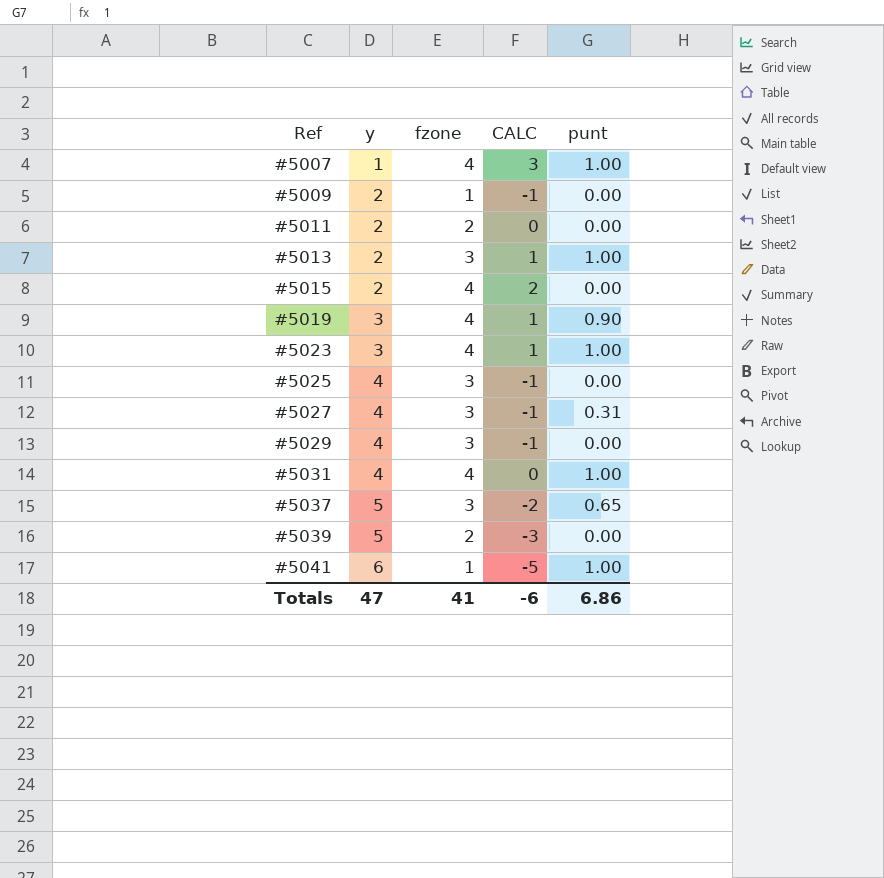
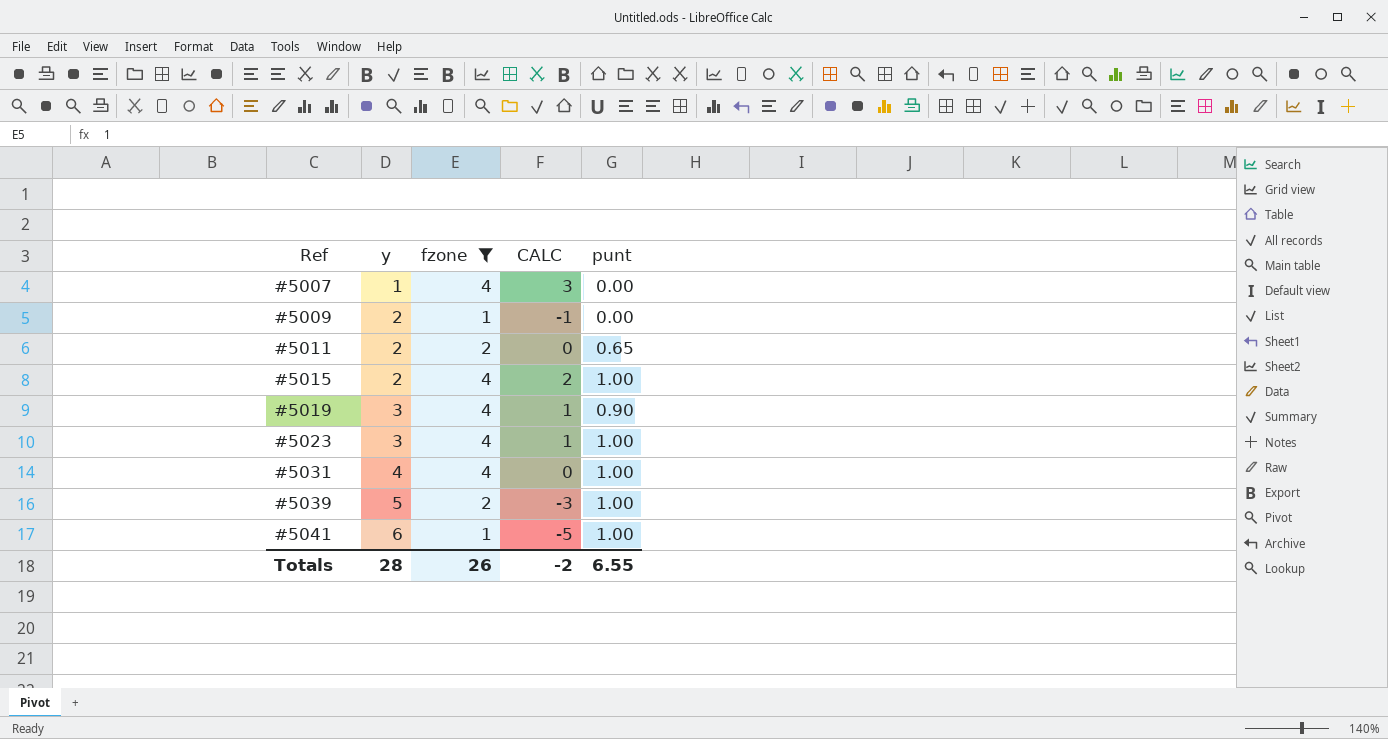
filter: none -> fzone != 3
#5007 | punt: 1.00 -> 0.00
#5011 | punt: 0.00 -> 0.65
#5015 | punt: 0.00 -> 1.00
#5039 | punt: 0.00 -> 1.00
Totals | y: 47 -> 28
Totals | fzone: 41 -> 26
Totals | CALC: -6 -> -2
Totals | punt: 6.86 -> 6.55

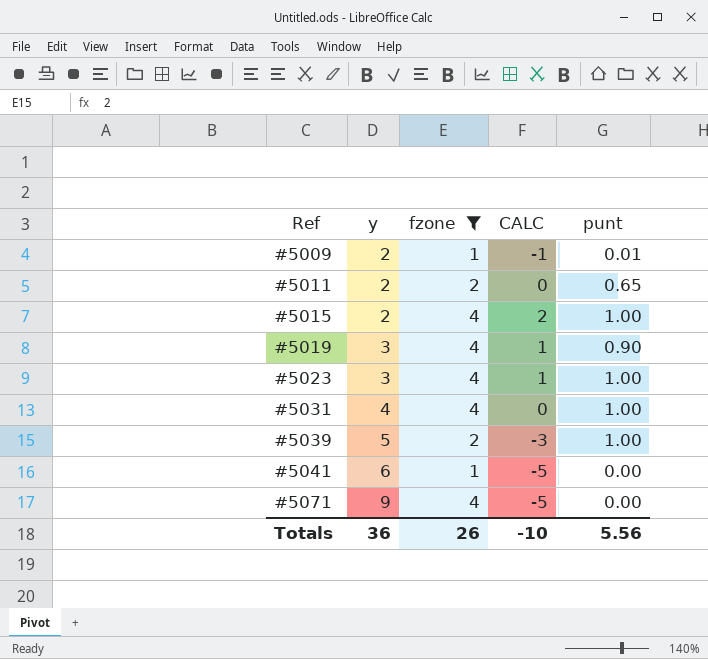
row #5007: 1 | 4 | 3 | 0.00 -> none
#5009 | punt: 0.00 -> 0.01
#5041 | punt: 1.00 -> 0.00
row #5071: none -> 9 | 4 | -5 | 0.00
Totals | y: 28 -> 36
Totals | CALC: -2 -> -10
Totals | punt: 6.55 -> 5.56

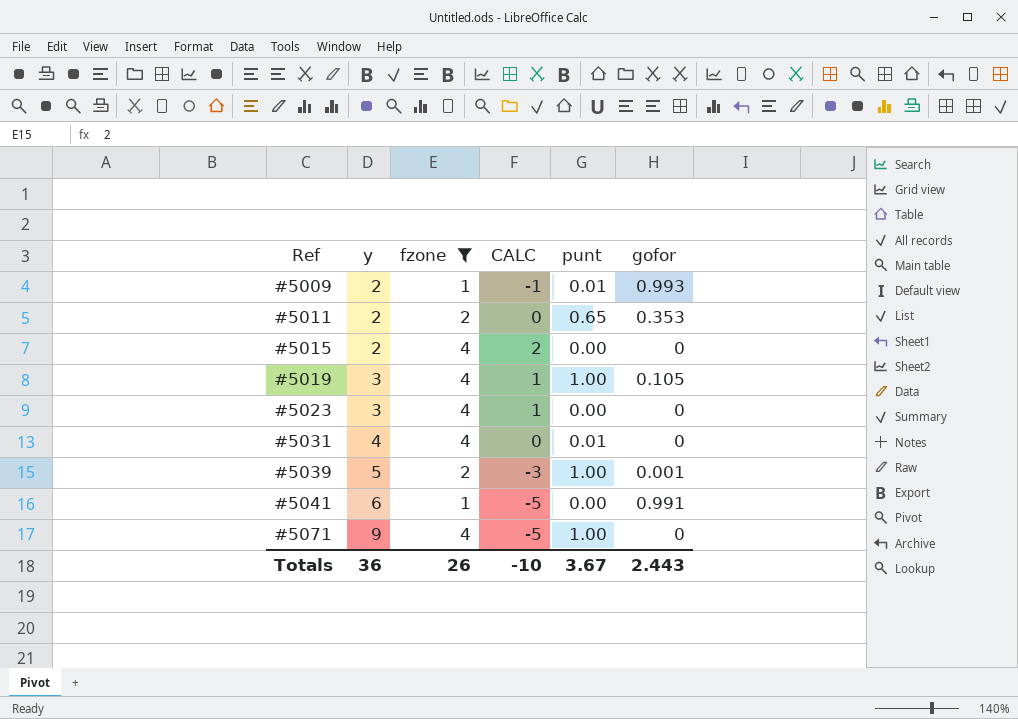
column gofor | position: none -> 6
#5015 | punt: 1.00 -> 0.00
#5019 | punt: 0.90 -> 1.00
#5023 | punt: 1.00 -> 0.00
#5031 | punt: 1.00 -> 0.01
#5071 | punt: 0.00 -> 1.00
Totals | punt: 5.56 -> 3.67

